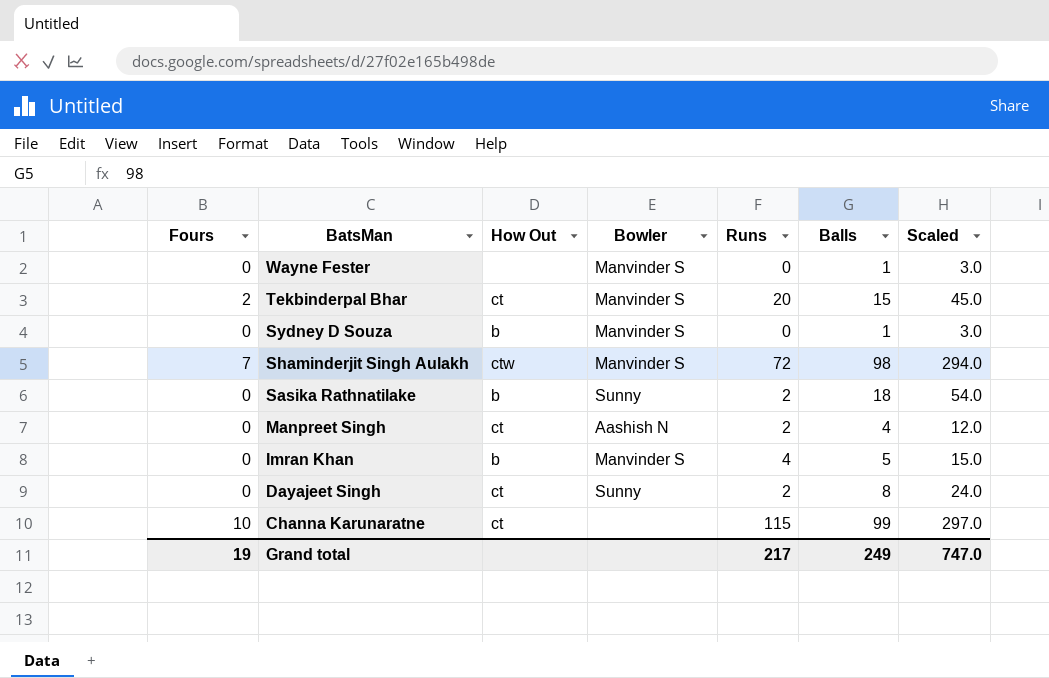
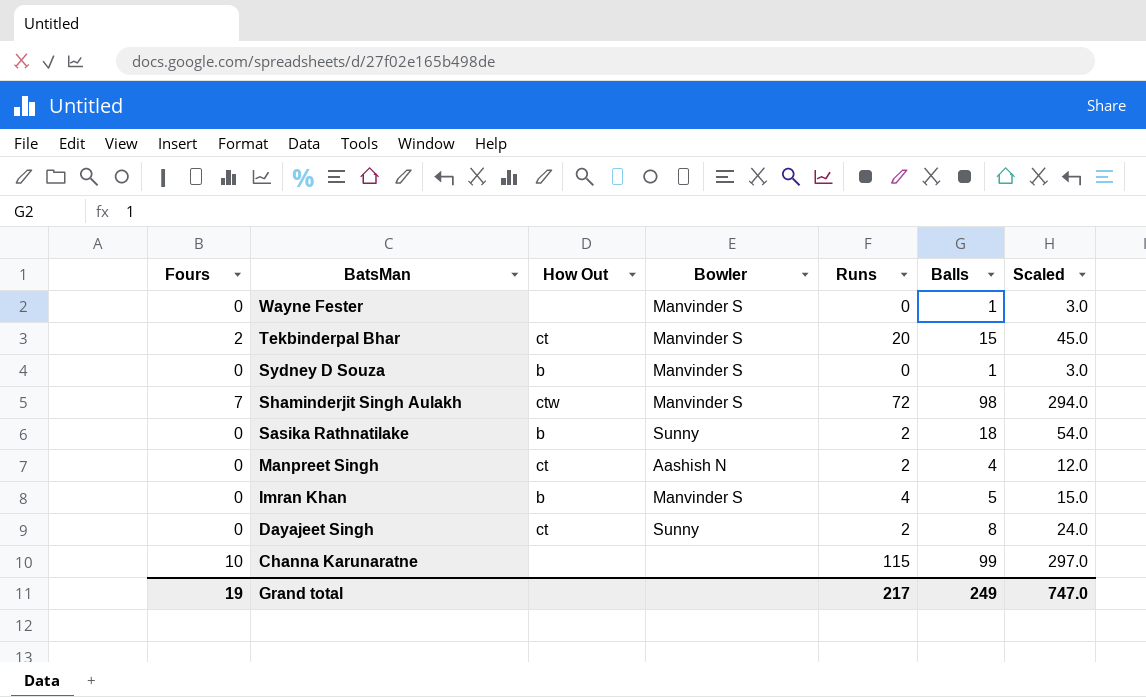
Channa Karunaratne | How Out: ct -> none

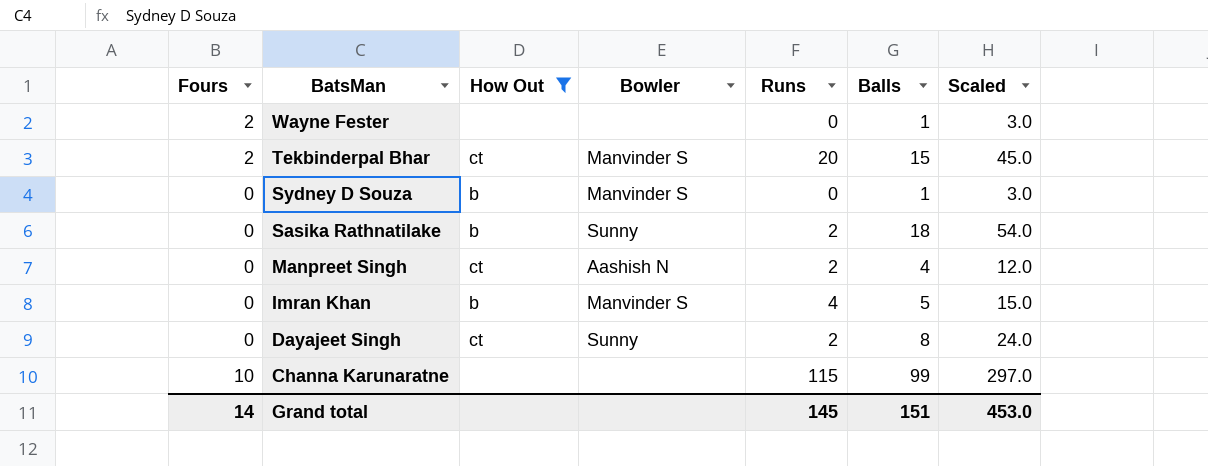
filter: none -> How Out != ctw
Wayne Fester | Fours: 0 -> 2
Wayne Fester | Bowler: Manvinder S -> none
Grand total | Fours: 19 -> 14
Grand total | Runs: 217 -> 145
Grand total | Balls: 249 -> 151
Grand total | Scaled: 747.0 -> 453.0

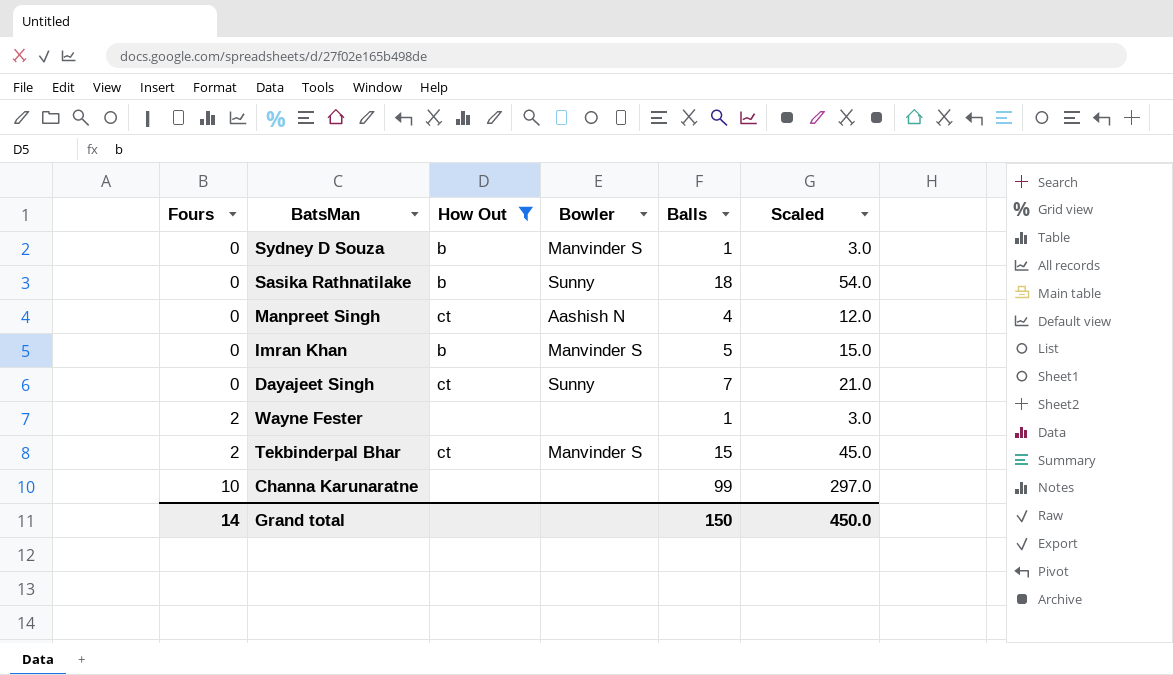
row order: BatsMan descending -> Fours ascending
column Runs | position: 5 -> none
Dayajeet Singh | Balls: 8 -> 7
Dayajeet Singh | Scaled: 24.0 -> 21.0
Grand total | Balls: 151 -> 150
Grand total | Scaled: 453.0 -> 450.0

